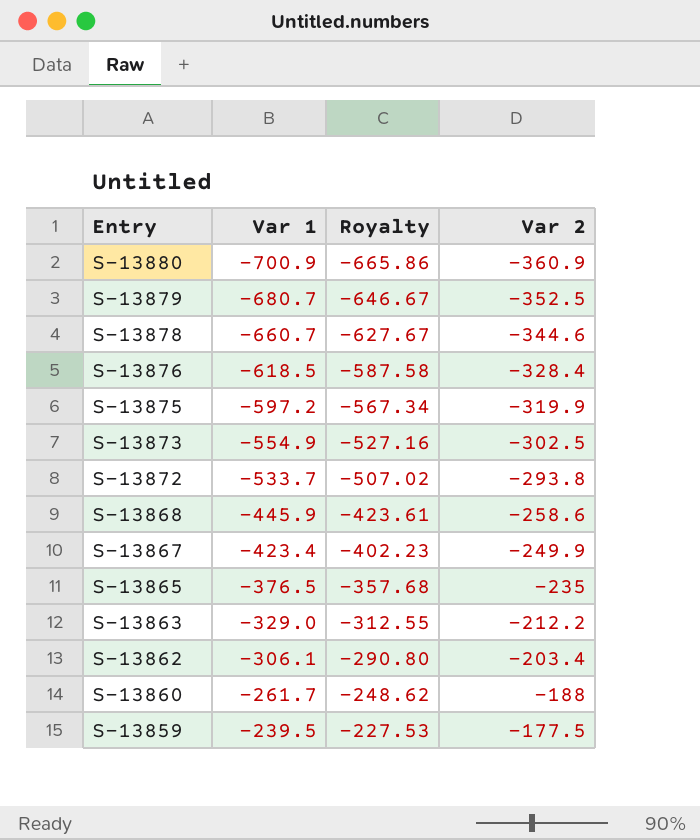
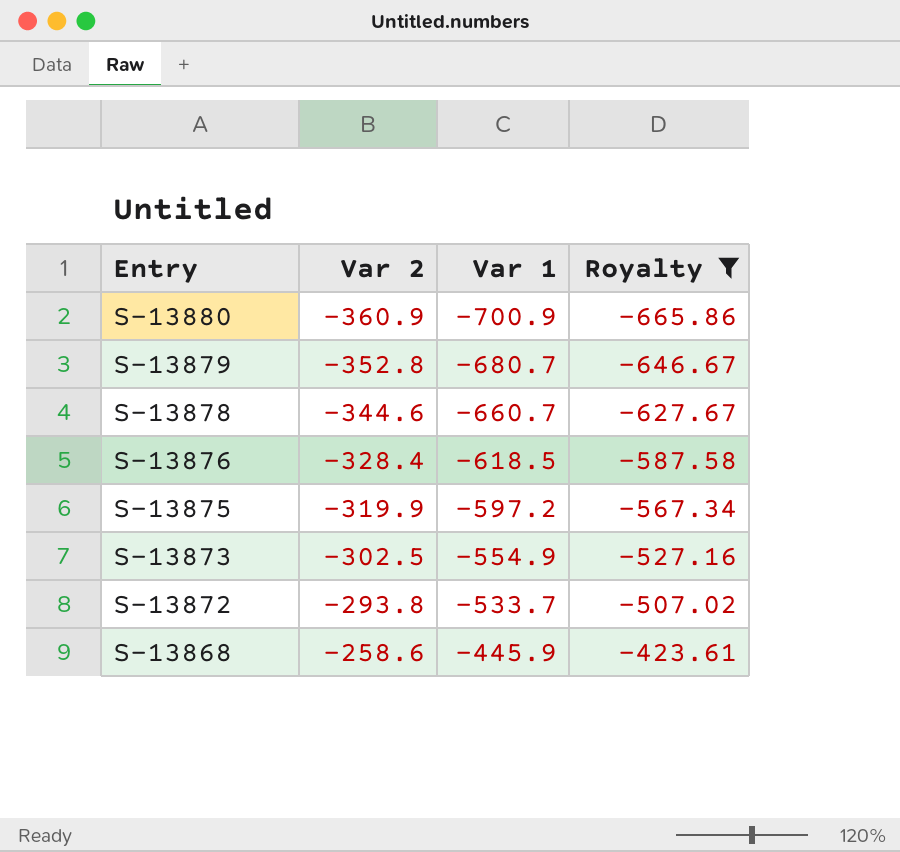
filter: none -> Royalty <= -423.61
column Var 2 | position: 4 -> 2
S-13879 | Var 2: -352.5 -> -352.8

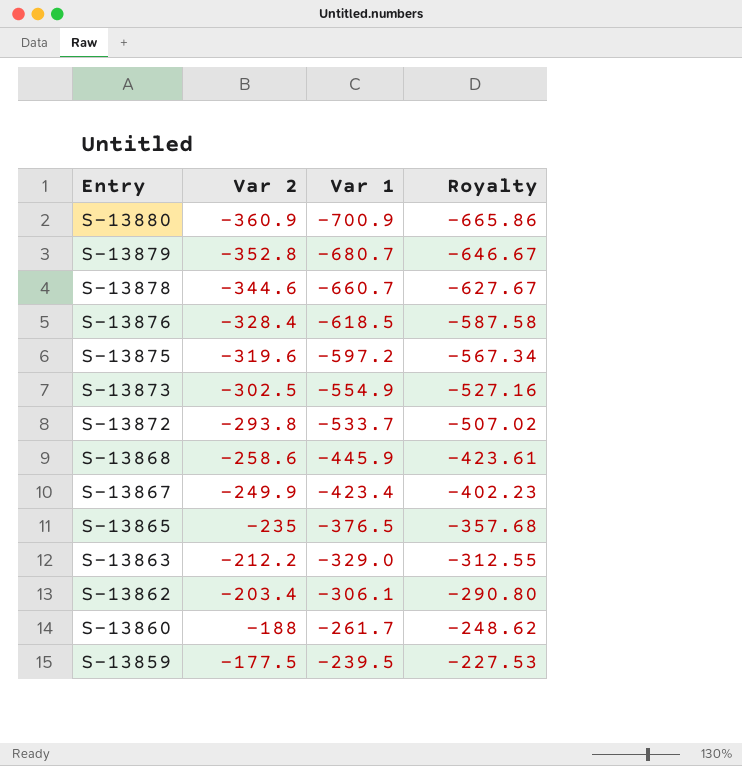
filter: Royalty <= -423.61 -> none
S-13875 | Var 2: -319.9 -> -319.6

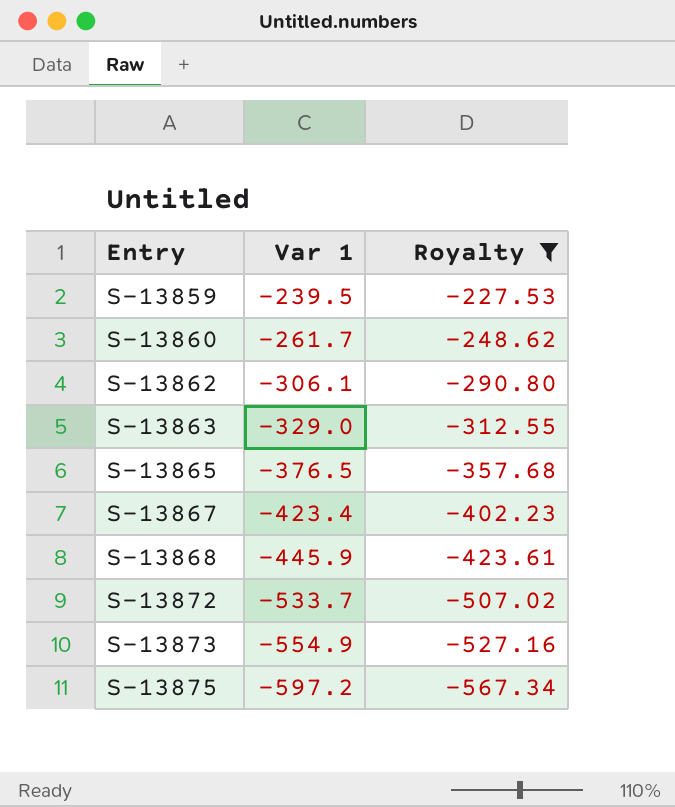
filter: none -> Royalty >= -567.34
row order: Entry descending -> Entry ascending
column Var 2 | position: 2 -> none

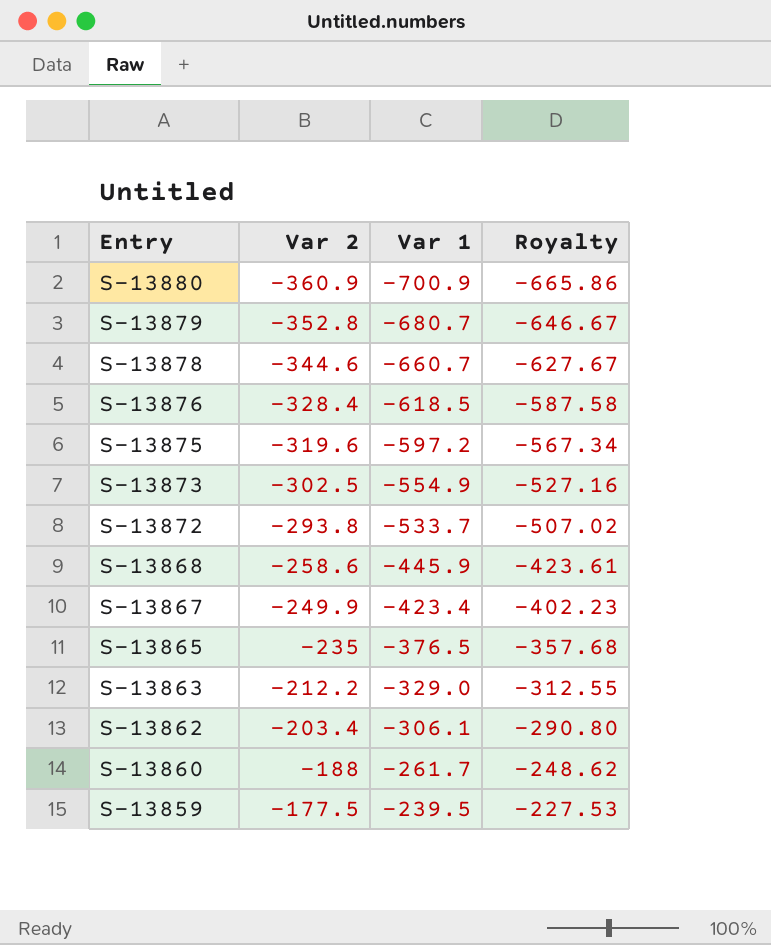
filter: Royalty >= -567.34 -> none
row order: Entry ascending -> Entry descending
column Var 2 | position: none -> 2

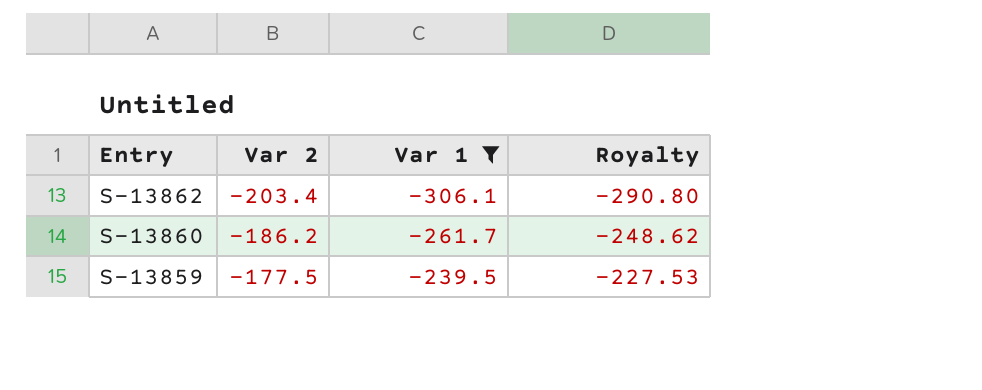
filter: none -> Var 1 >= -306.1
S-13860 | Var 2: -188 -> -186.2

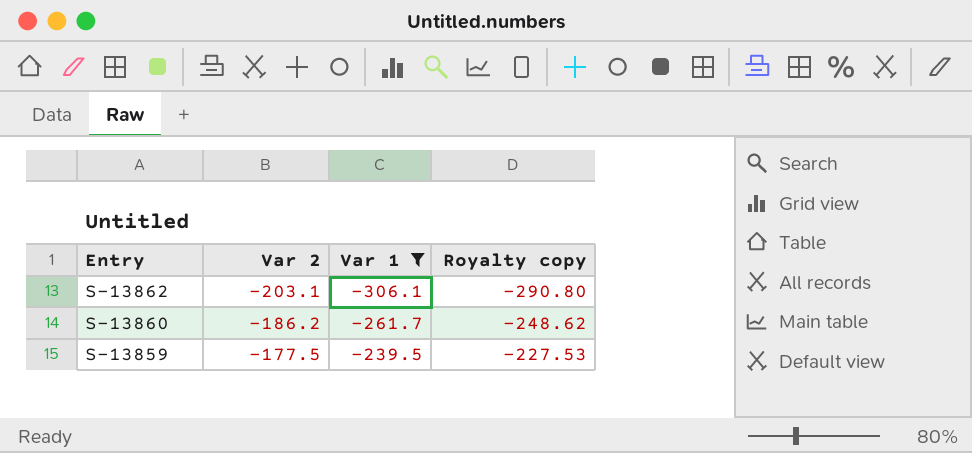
column name: Royalty -> Royalty copy
S-13862 | Var 2: -203.4 -> -203.1

